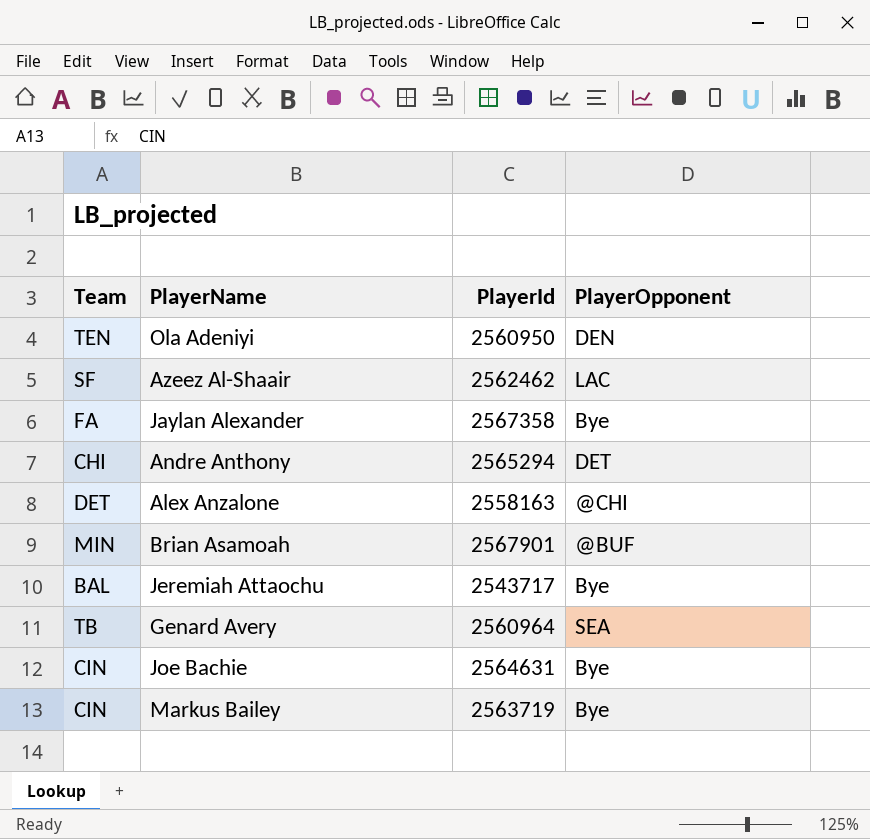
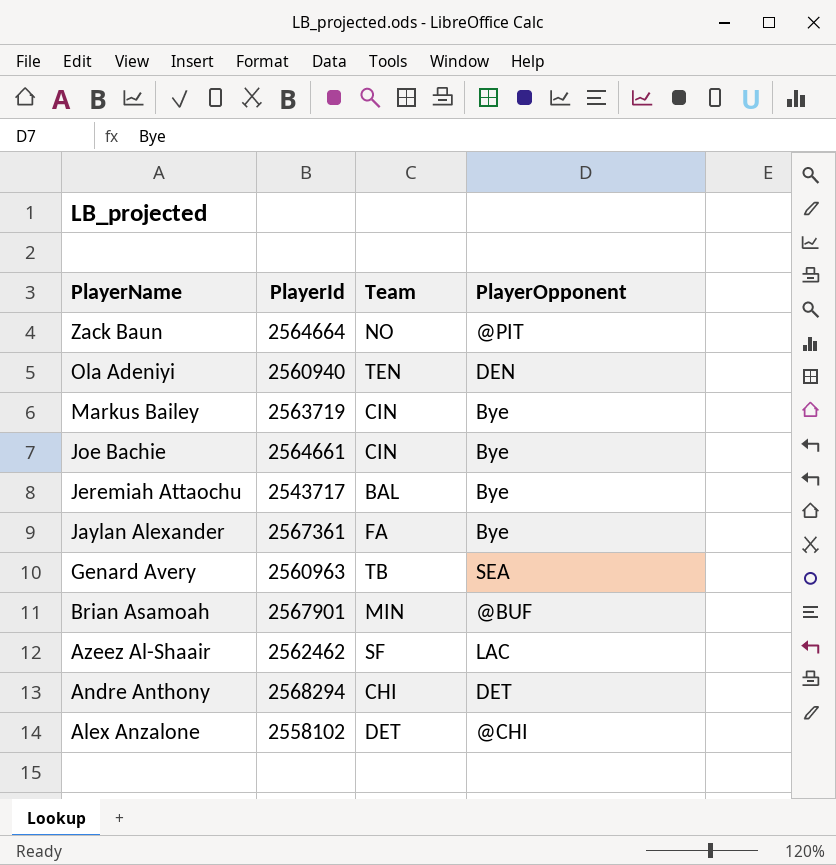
row order: none -> PlayerName descending
column Team | position: 1 -> 3
row Zack Baun: none -> 2564664 | NO | @PIT
Ola Adeniyi | PlayerId: 2560950 -> 2560940
Joe Bachie | PlayerId: 2564631 -> 2564661
Jaylan Alexander | PlayerId: 2567358 -> 2567361
Genard Avery | PlayerId: 2560964 -> 2560963
Andre Anthony | PlayerId: 2565294 -> 2568294
Alex Anzalone | PlayerId: 2558163 -> 2558102

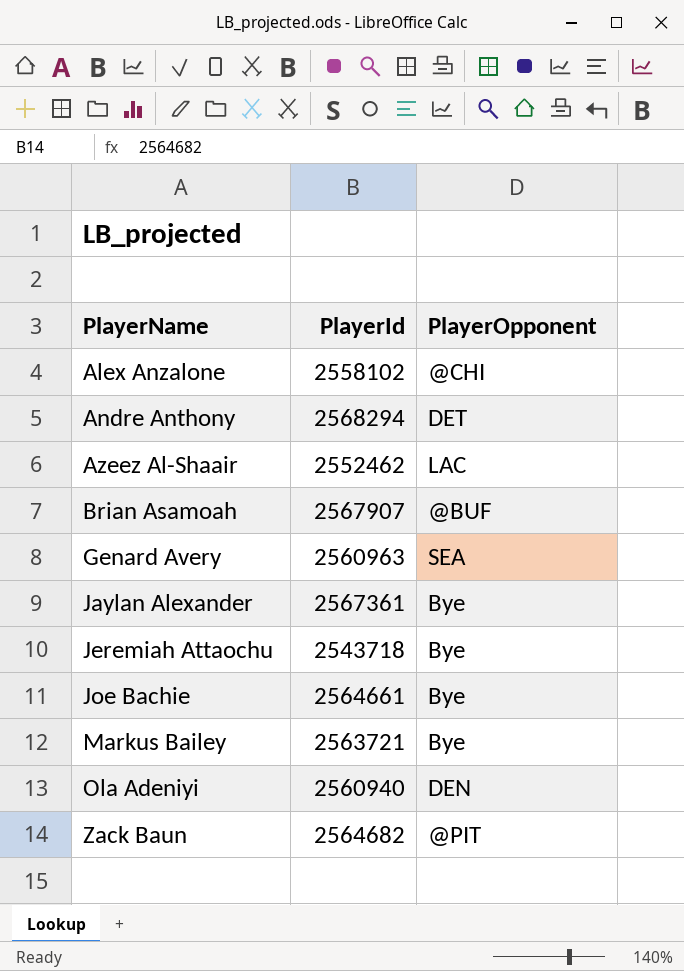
row order: PlayerName descending -> PlayerName ascending
column Team | position: 3 -> none
Azeez Al-Shaair | PlayerId: 2562462 -> 2552462
Brian Asamoah | PlayerId: 2567901 -> 2567907
Jeremiah Attaochu | PlayerId: 2543717 -> 2543718
Markus Bailey | PlayerId: 2563719 -> 2563721
Zack Baun | PlayerId: 2564664 -> 2564682

